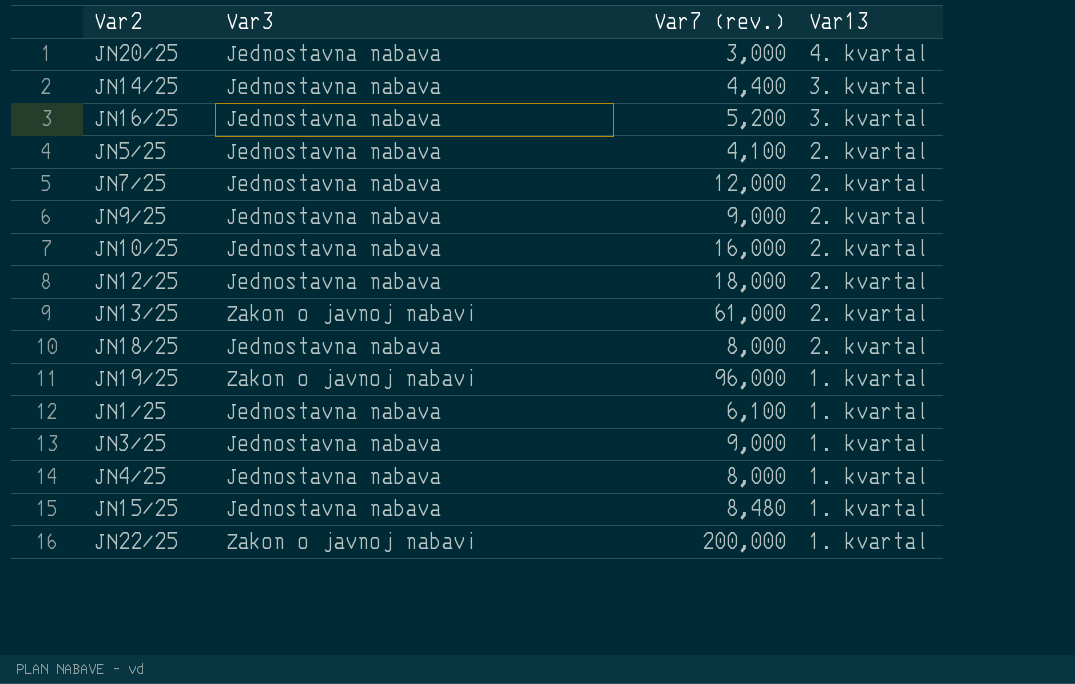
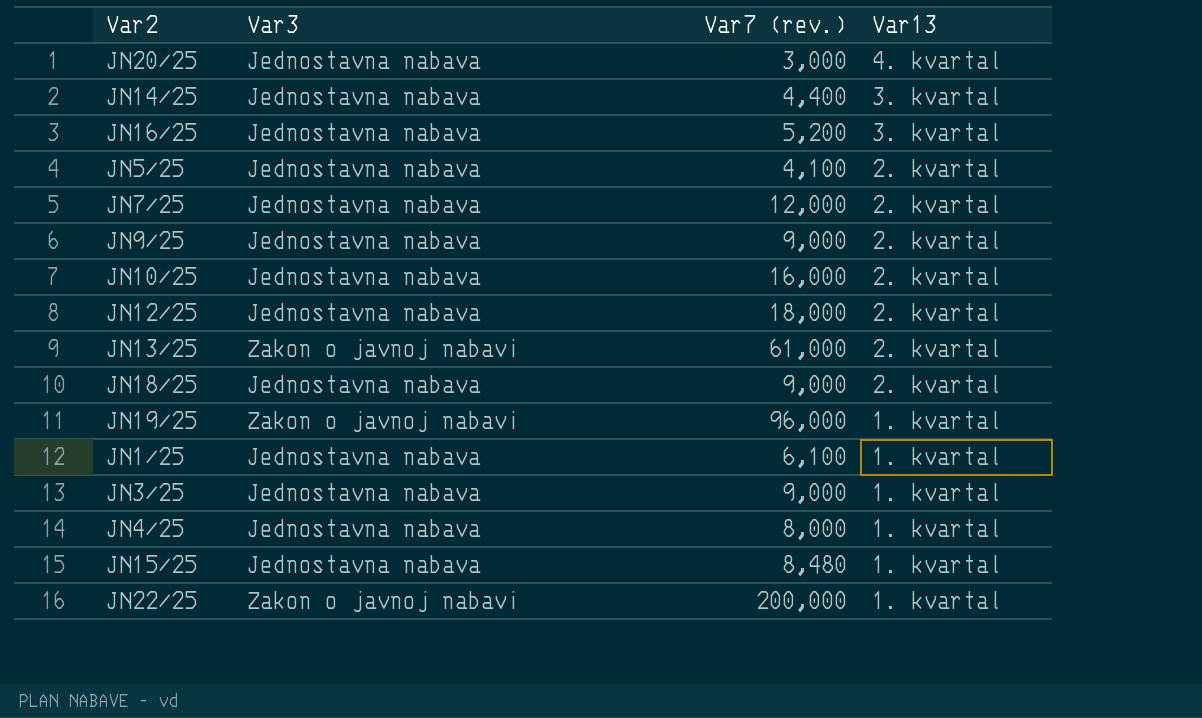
JN18/25 | Var7 (rev.): 8,000 -> 9,000

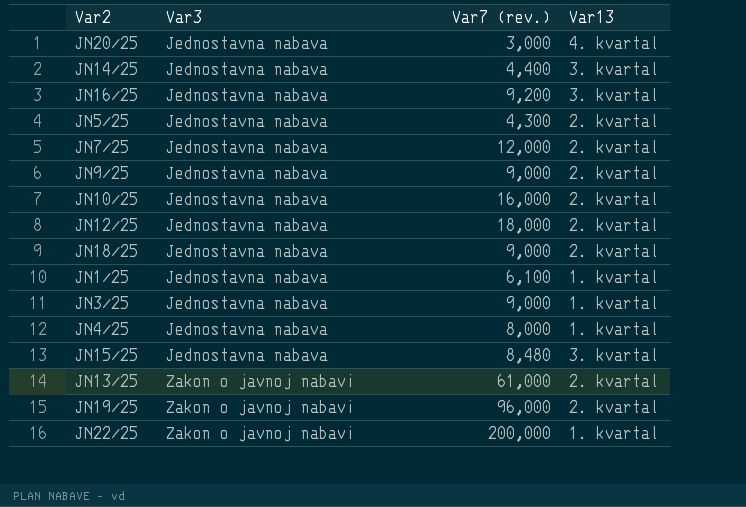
row order: Var13 descending -> Var3 ascending
JN16/25 | Var7 (rev.): 5,200 -> 9,200
JN5/25 | Var7 (rev.): 4,100 -> 4,300
JN15/25 | Var13: 1. kvartal -> 3. kvartal
JN19/25 | Var13: 1. kvartal -> 2. kvartal

